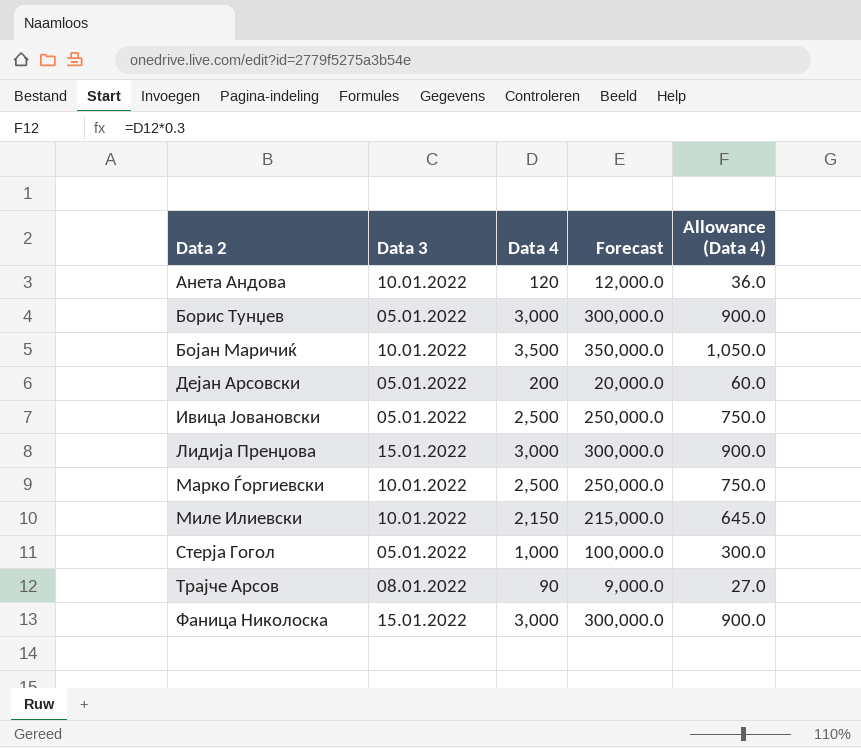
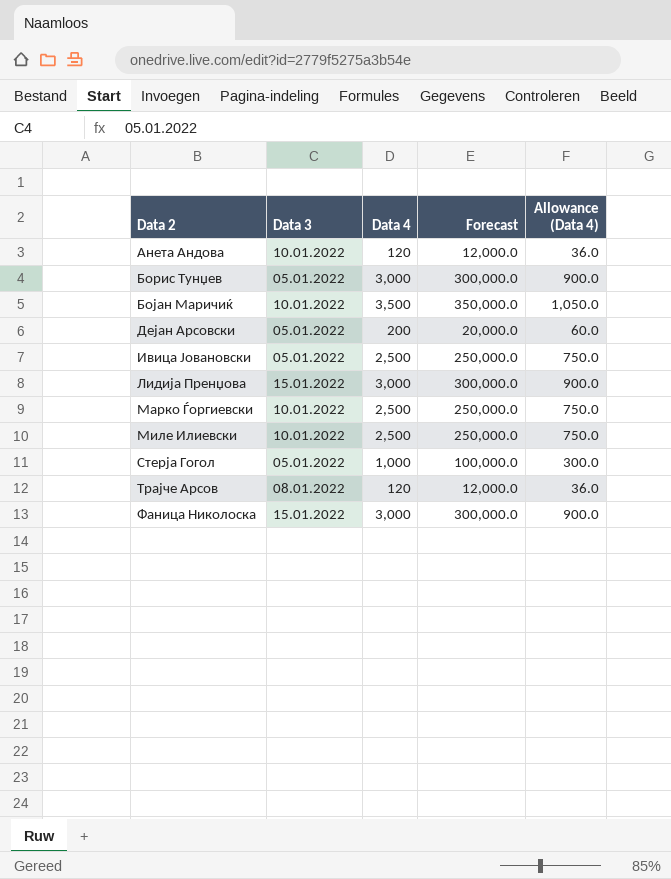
Миле Илиевски | Data 4: 2,150 -> 2,500
Миле Илиевски | Forecast: 215,000.0 -> 250,000.0
Миле Илиевски | Allowance (Data 4): 645.0 -> 750.0
Трајче Арсов | Data 4: 90 -> 120
Трајче Арсов | Forecast: 9,000.0 -> 12,000.0
Трајче Арсов | Allowance (Data 4): 27.0 -> 36.0

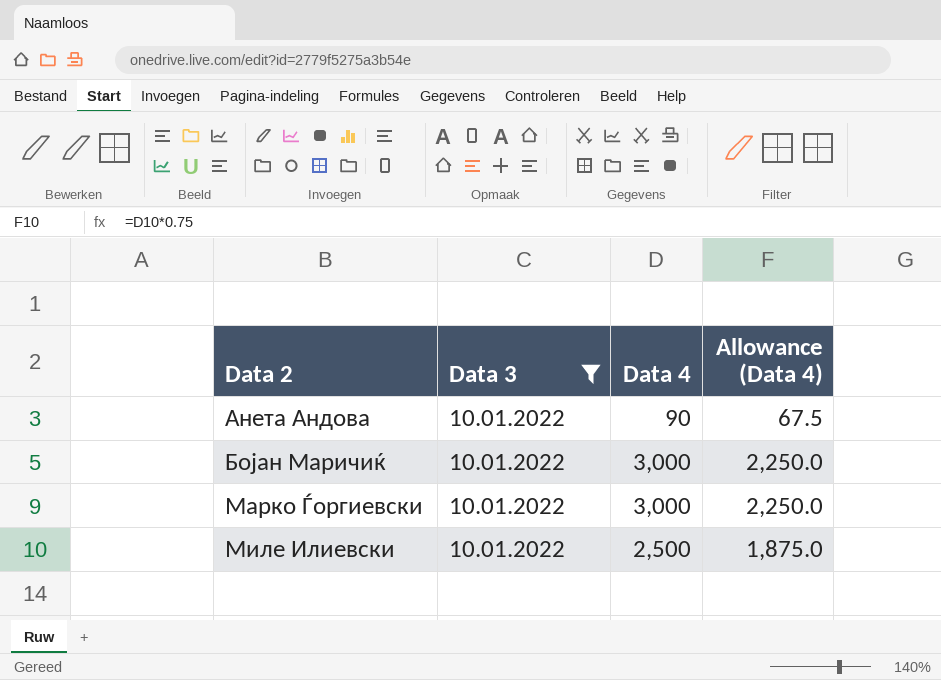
filter: none -> Data 3 = 10.01.2022
column Forecast | formula: [Data 4] * 100 -> none
column Allowance (Data 4) | formula: [Data 4] * 0.3 -> [Data 4] * 0.75
Анета Андова | Data 4: 120 -> 90
Бојан Маричиќ | Data 4: 3,500 -> 3,000
Марко Ѓоргиевски | Data 4: 2,500 -> 3,000

